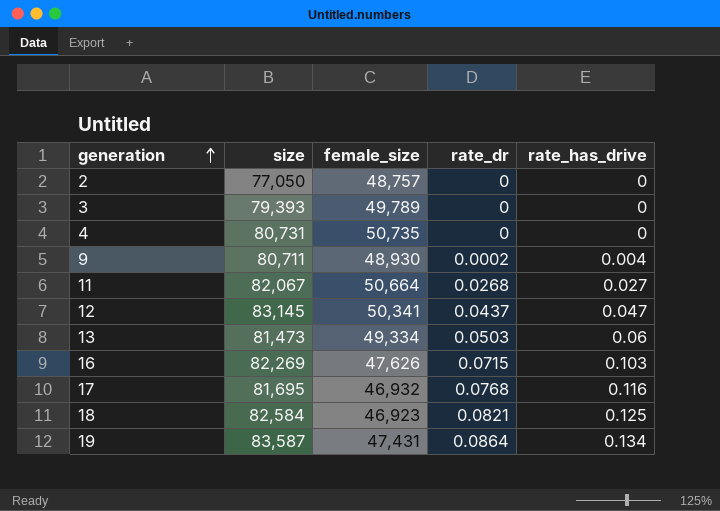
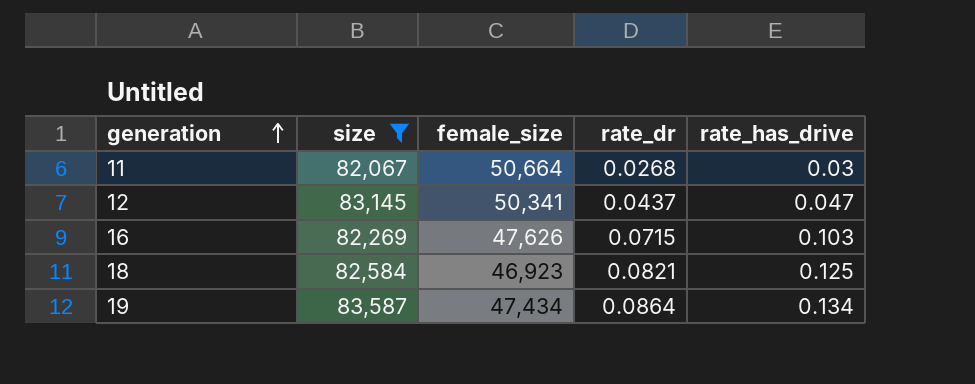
filter: none -> size >= 82,067
11 | rate_has_drive: 0.027 -> 0.03
19 | female_size: 47,431 -> 47,434

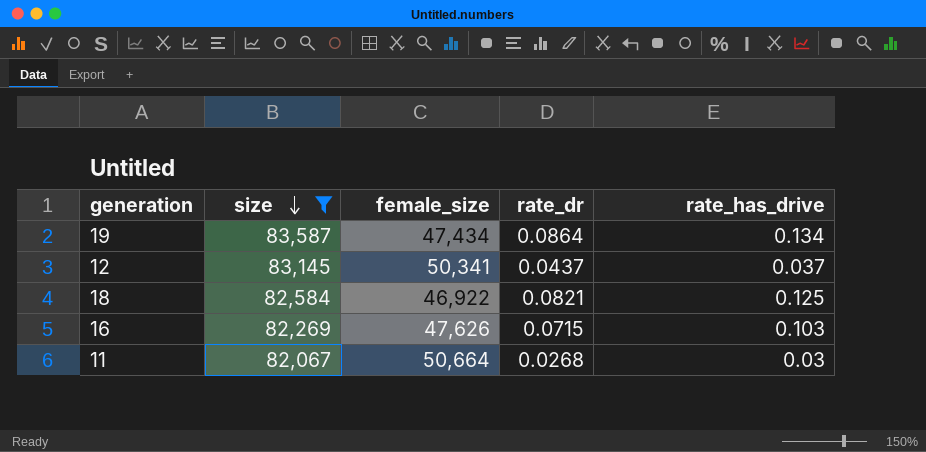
row order: generation ascending -> size descending
12 | rate_has_drive: 0.047 -> 0.037
18 | female_size: 46,923 -> 46,922

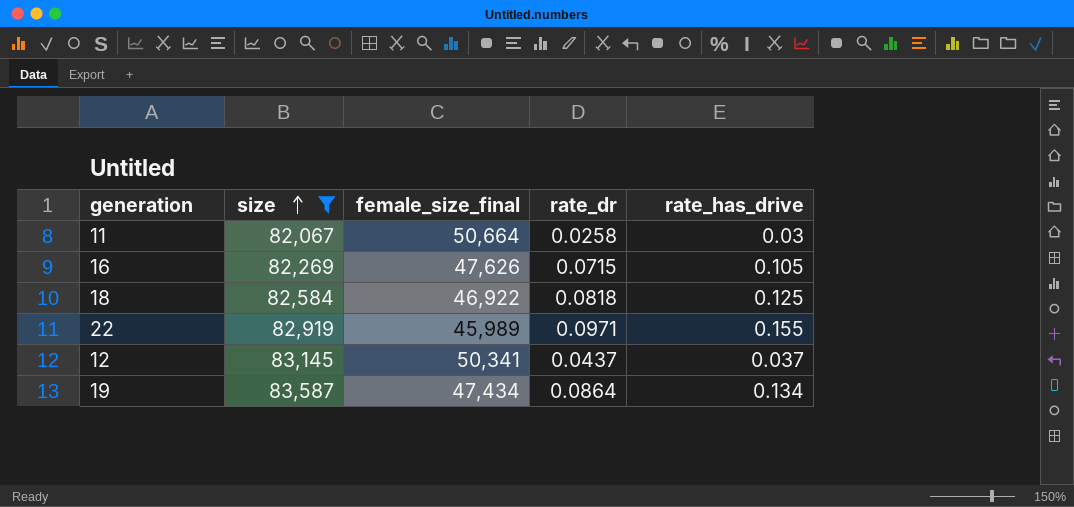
row order: size descending -> size ascending
column name: female_size -> female_size_final
11 | rate_dr: 0.0268 -> 0.0258
16 | rate_has_drive: 0.103 -> 0.105
18 | rate_dr: 0.0821 -> 0.0818
row 22: none -> 82,919 | 45,989 | 0.0971 | 0.155

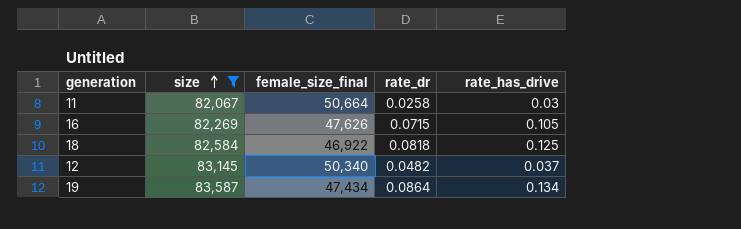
row 22: 82,919 | 45,989 | 0.0971 | 0.155 -> none
12 | female_size_final: 50,341 -> 50,340
12 | rate_dr: 0.0437 -> 0.0482

